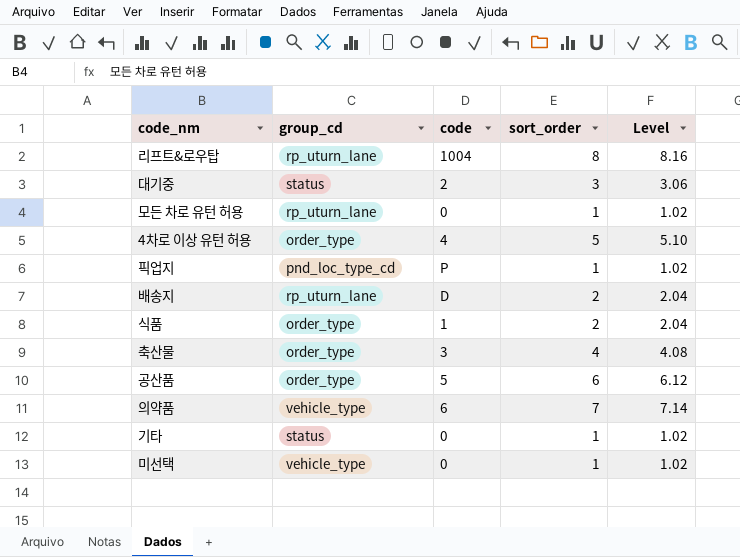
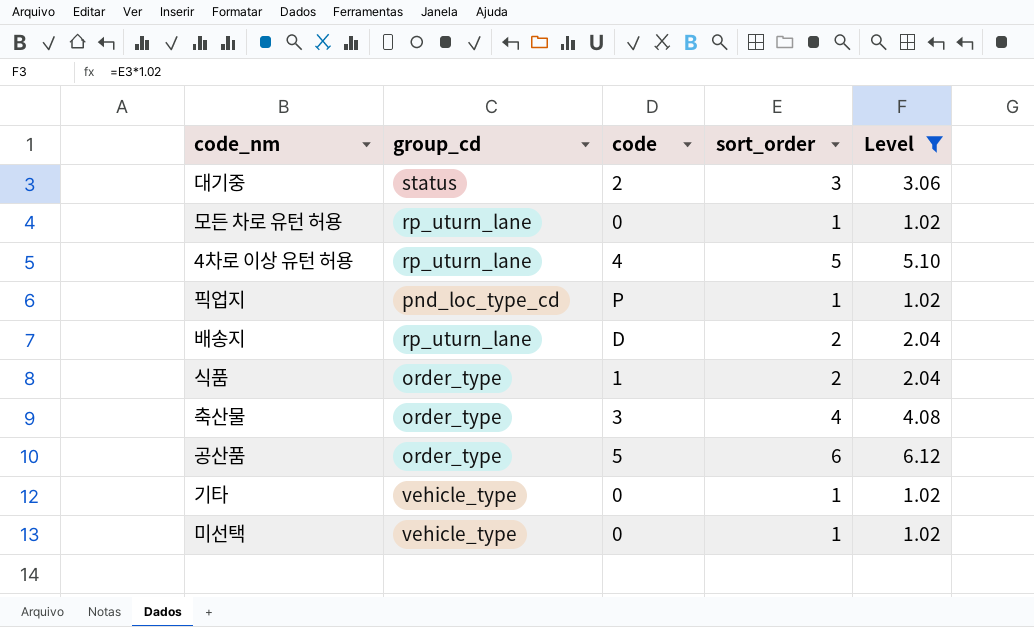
filter: none -> Level <= 6.12
4차로 이상 유턴 허용 | group_cd: order_type -> rp_uturn_lane
기타 | group_cd: status -> vehicle_type

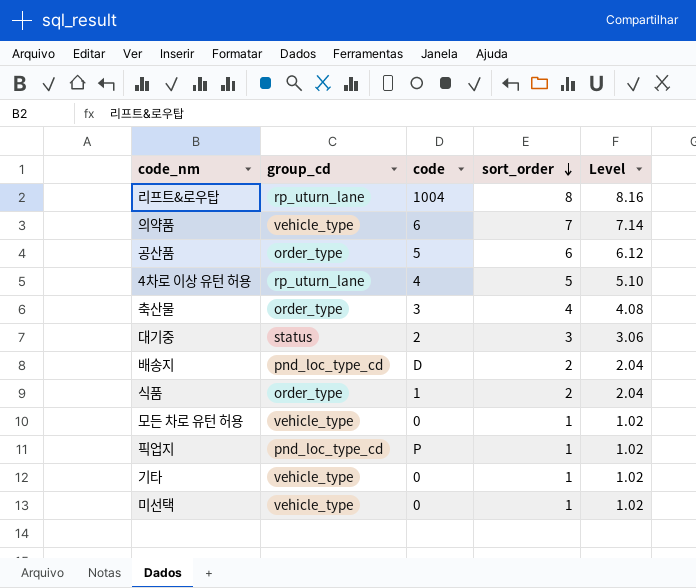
filter: Level <= 6.12 -> none
row order: none -> sort_order descending
배송지 | group_cd: rp_uturn_lane -> pnd_loc_type_cd
모든 차로 유턴 허용 | group_cd: rp_uturn_lane -> vehicle_type

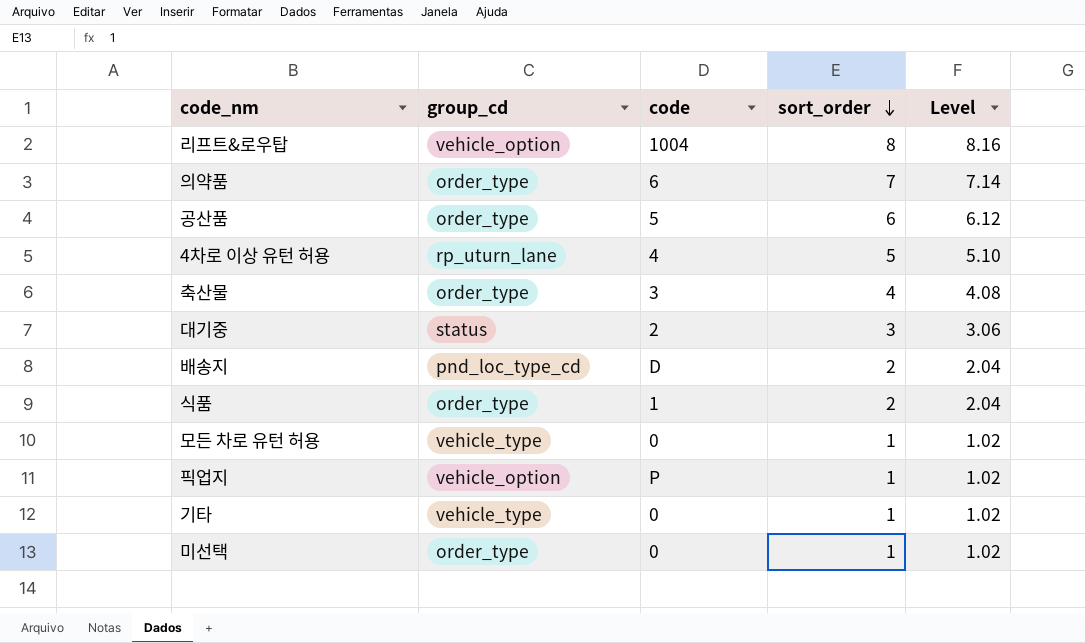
리프트&로우탑 | group_cd: rp_uturn_lane -> vehicle_option
의약품 | group_cd: vehicle_type -> order_type
픽업지 | group_cd: pnd_loc_type_cd -> vehicle_option
미선택 | group_cd: vehicle_type -> order_type

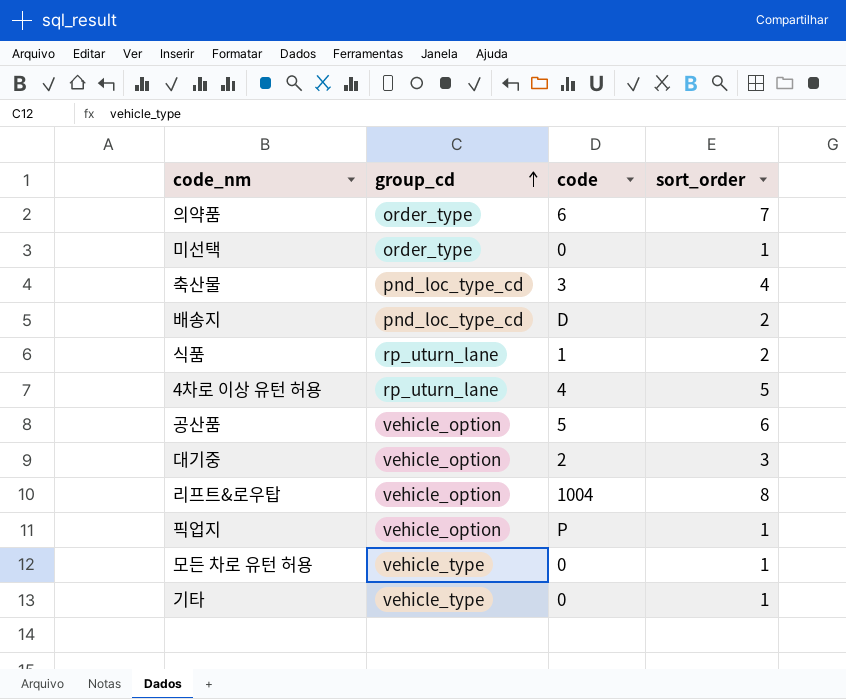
row order: sort_order descending -> group_cd ascending
column Level | formula: [sort_order] * 1.02 -> none
축산물 | group_cd: order_type -> pnd_loc_type_cd
식품 | group_cd: order_type -> rp_uturn_lane
공산품 | group_cd: order_type -> vehicle_option
대기중 | group_cd: status -> vehicle_option

